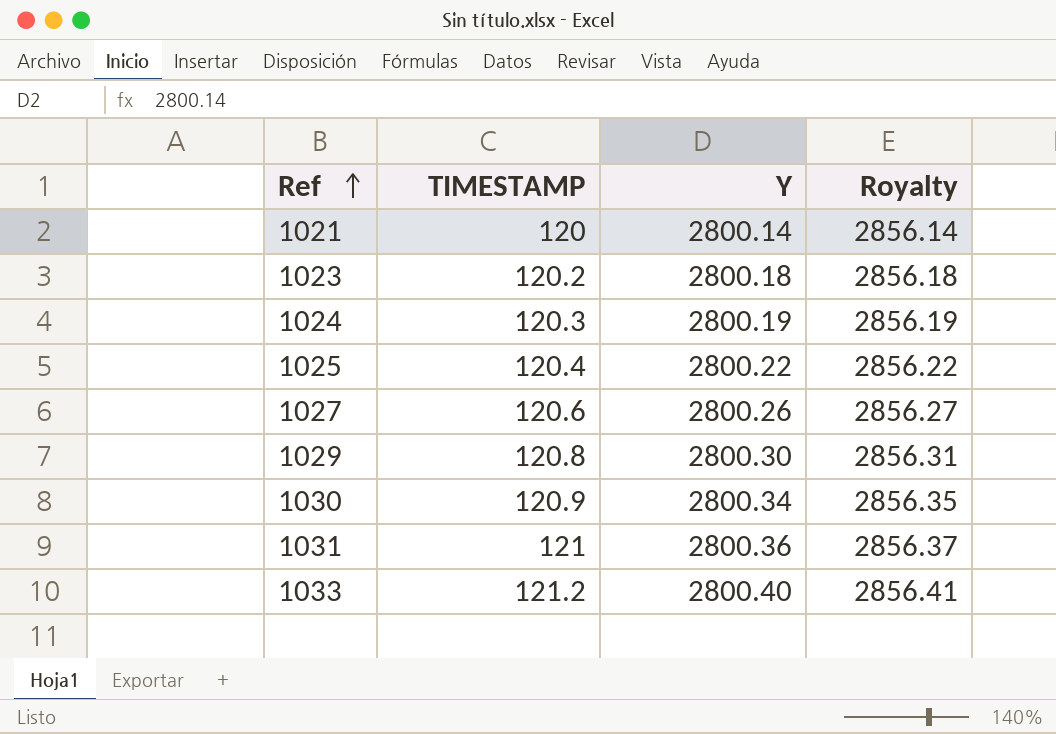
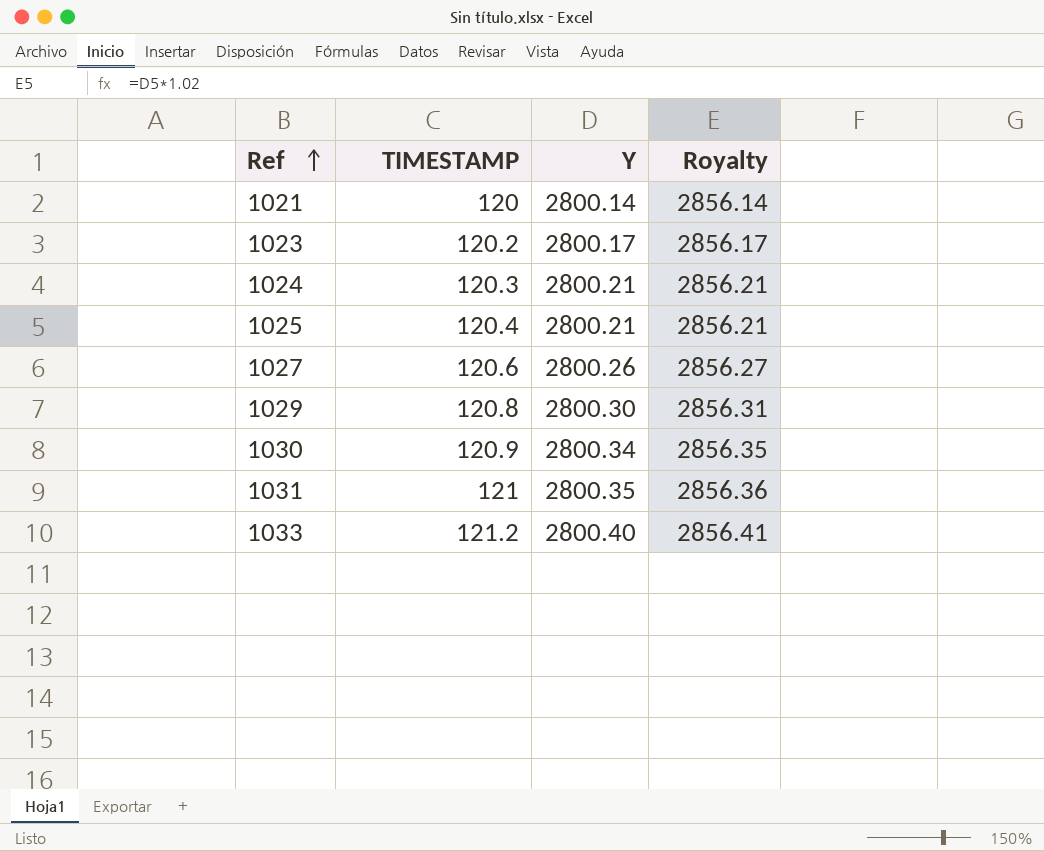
1023 | Y: 2800.18 -> 2800.17
1023 | Royalty: 2856.18 -> 2856.17
1024 | Y: 2800.19 -> 2800.21
1024 | Royalty: 2856.19 -> 2856.21
1025 | Y: 2800.22 -> 2800.21
1025 | Royalty: 2856.22 -> 2856.21
1031 | Y: 2800.36 -> 2800.35
1031 | Royalty: 2856.37 -> 2856.36

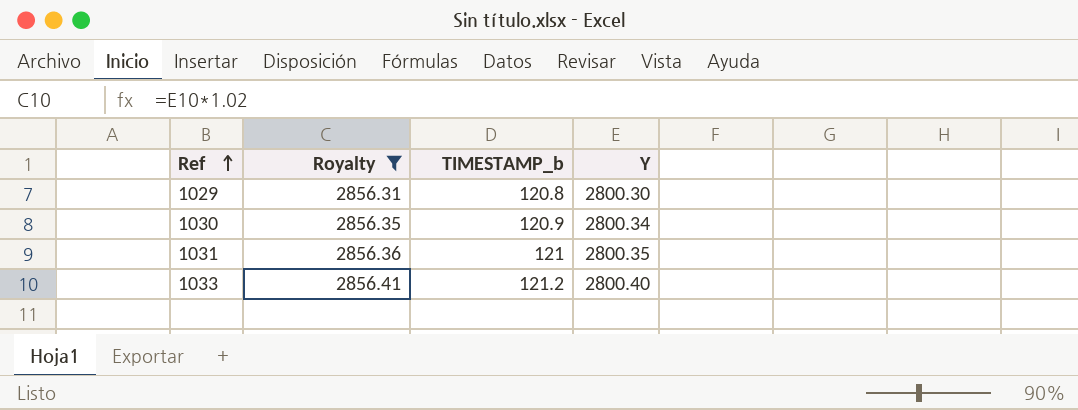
filter: none -> Royalty >= 2856.31
column Royalty | position: 4 -> 2
column name: TIMESTAMP -> TIMESTAMP_b

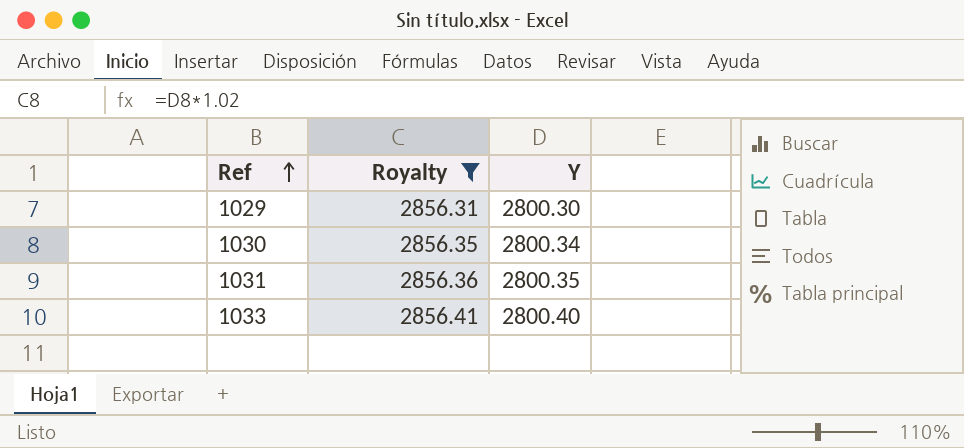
column TIMESTAMP_b | position: 3 -> none

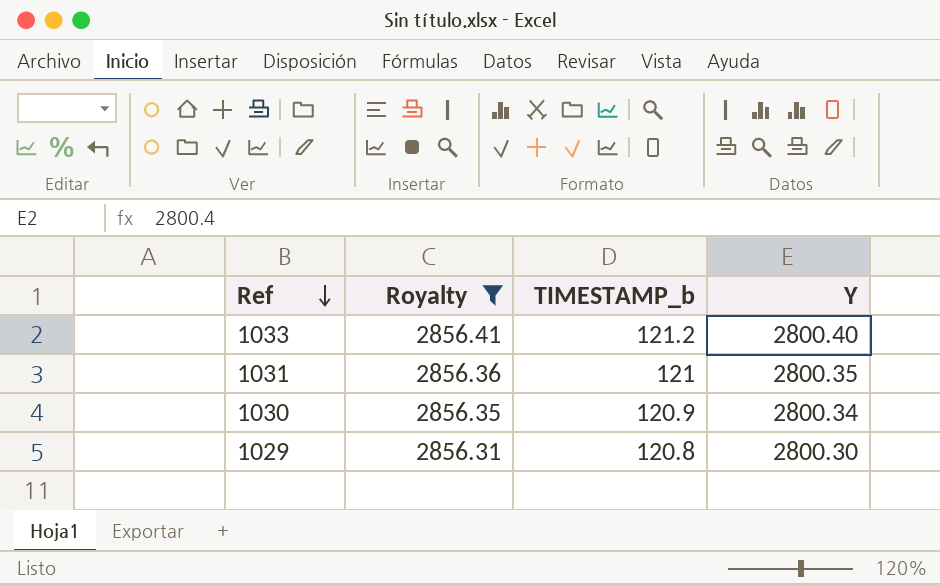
row order: Ref ascending -> Ref descending
column TIMESTAMP_b | position: none -> 3

